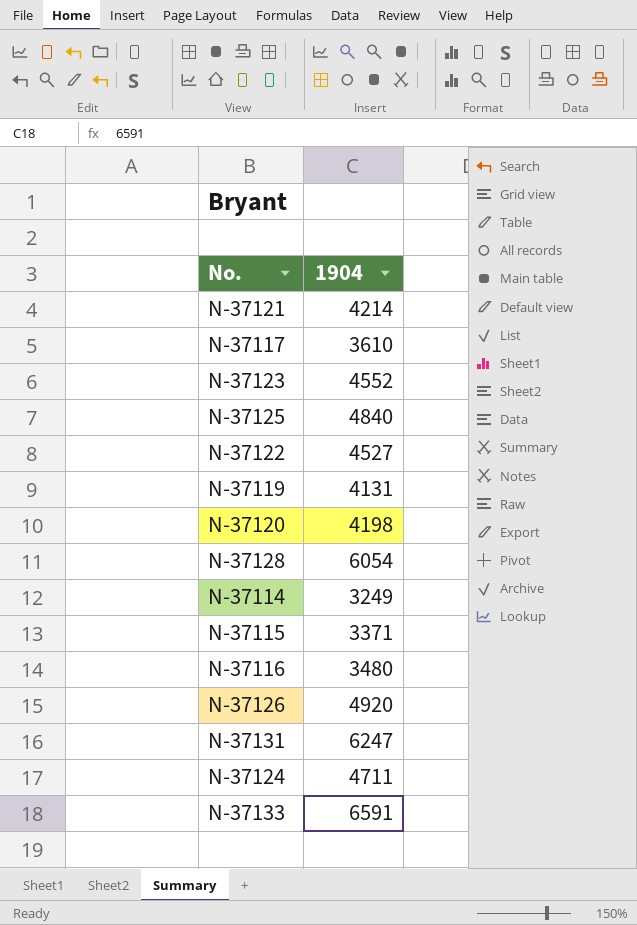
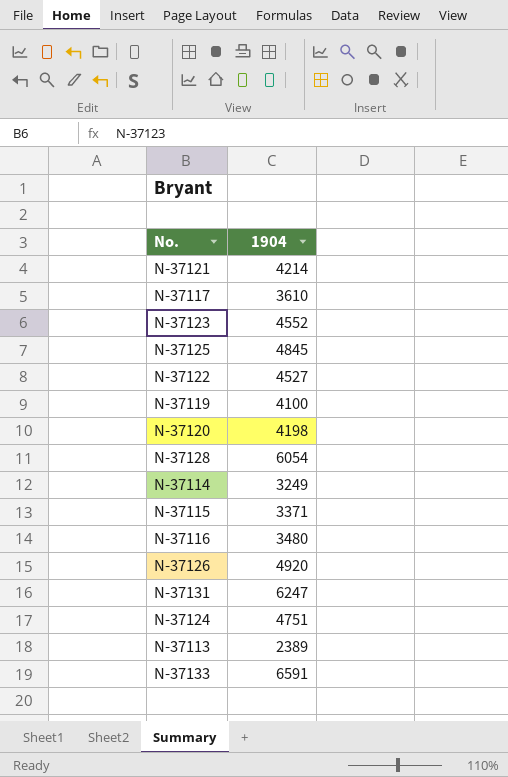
N-37125 | 1904: 4840 -> 4845
N-37119 | 1904: 4131 -> 4100
N-37124 | 1904: 4711 -> 4751
row N-37113: none -> 2389

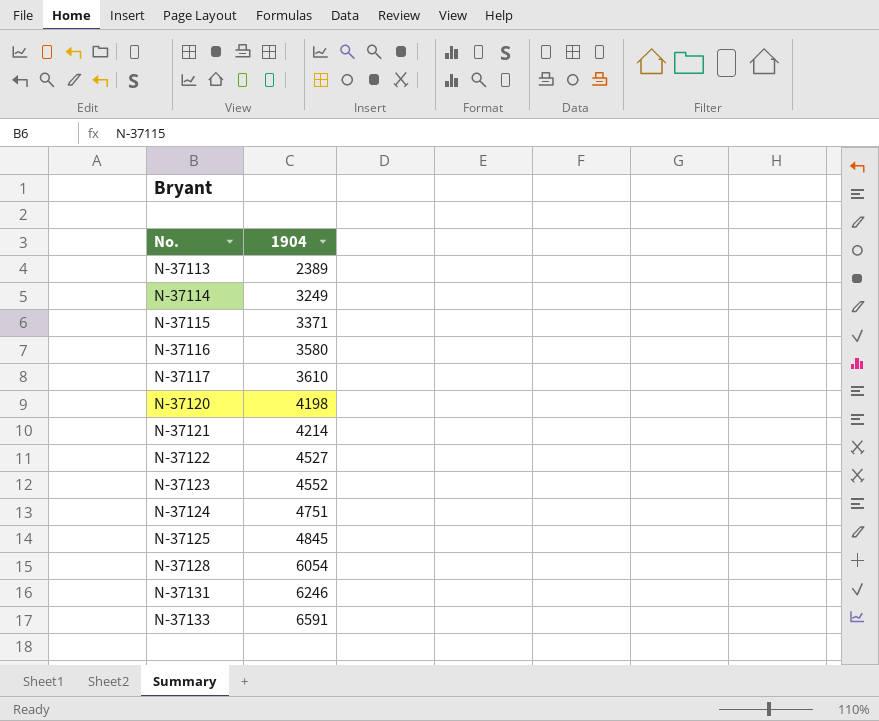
row order: none -> No. ascending
row N-37119: 4100 -> none
row N-37126: 4920 -> none
N-37116 | 1904: 3480 -> 3580
N-37131 | 1904: 6247 -> 6246

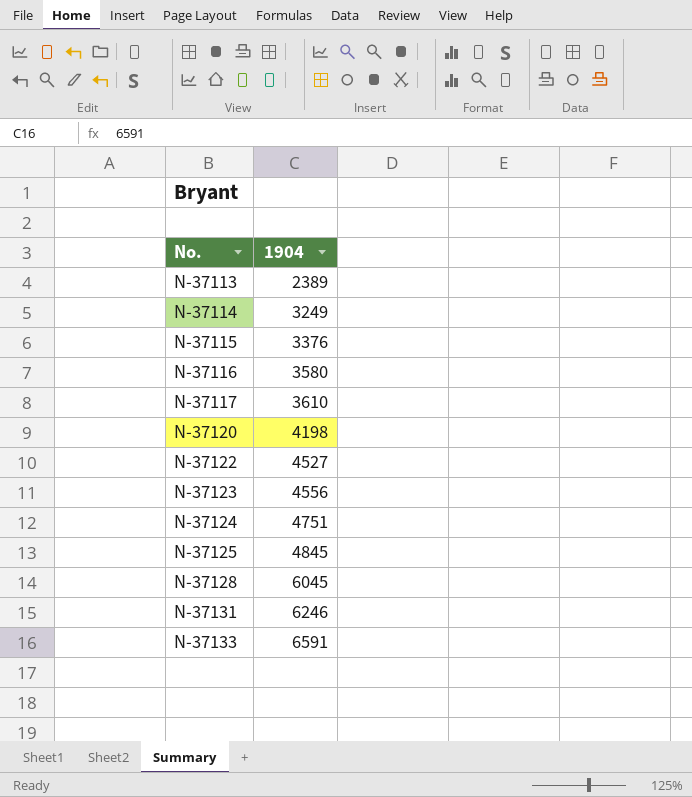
row N-37121: 4214 -> none
N-37115 | 1904: 3371 -> 3376
N-37123 | 1904: 4552 -> 4556
N-37128 | 1904: 6054 -> 6045

